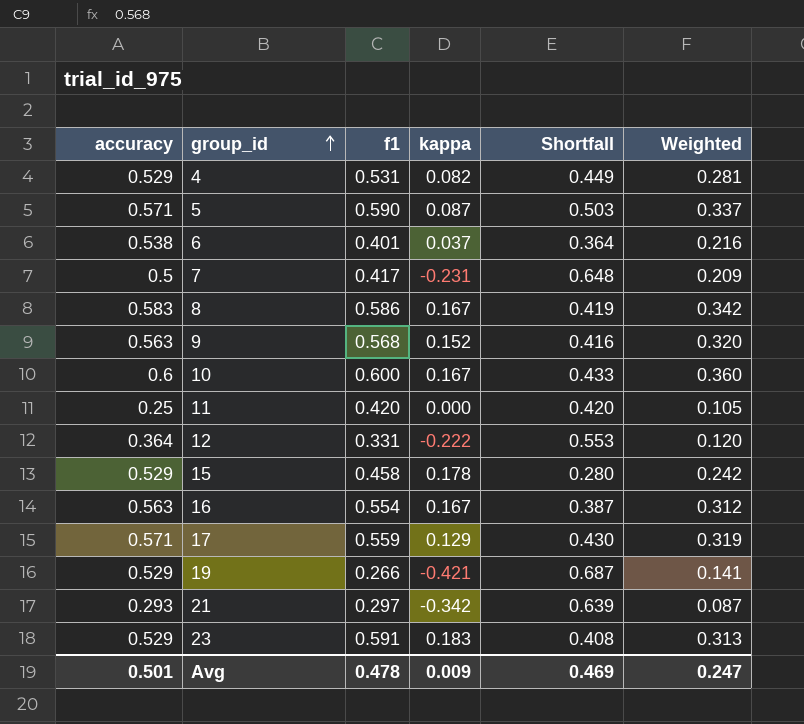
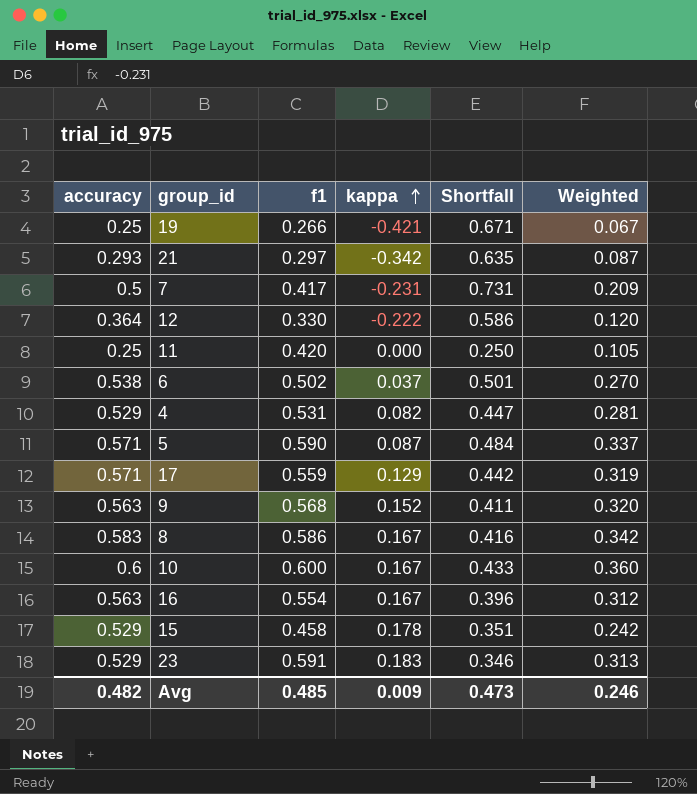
row order: group_id ascending -> kappa ascending
column Shortfall | formula: [f1] - [kappa] -> [accuracy] - [kappa]
19 | accuracy: 0.529 -> 0.25
19 | Weighted: 0.141 -> 0.067
12 | f1: 0.331 -> 0.330
6 | f1: 0.401 -> 0.502
6 | Weighted: 0.216 -> 0.270
Avg | accuracy: 0.501 -> 0.482
Avg | f1: 0.478 -> 0.485
Avg | Shortfall: 0.469 -> 0.473
Avg | Weighted: 0.247 -> 0.246

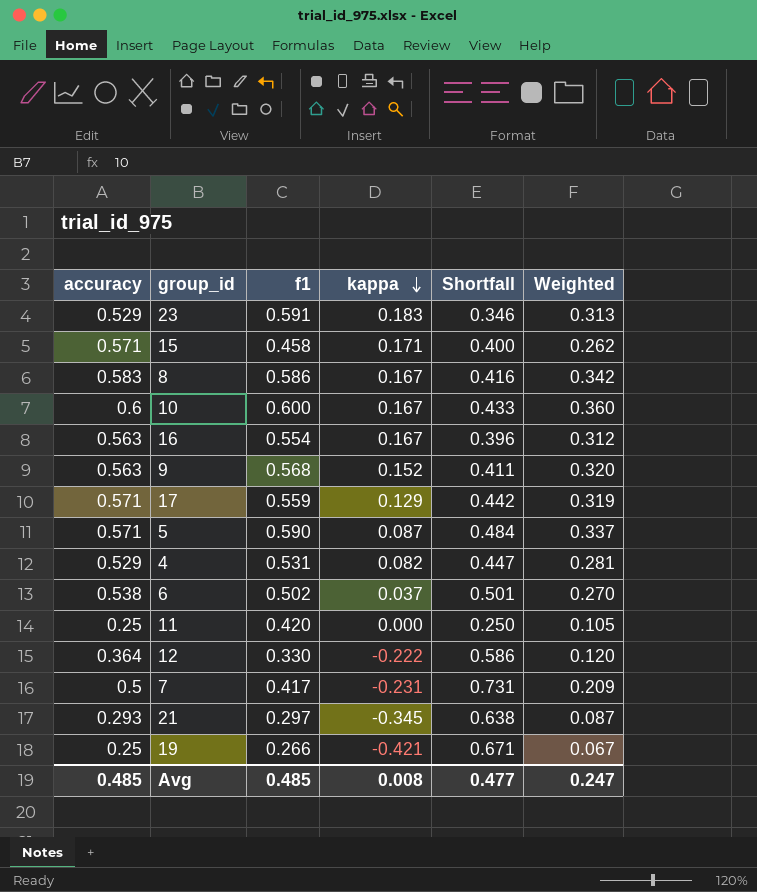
row order: kappa ascending -> kappa descending
15 | accuracy: 0.529 -> 0.571
15 | kappa: 0.178 -> 0.171
15 | Shortfall: 0.351 -> 0.400
15 | Weighted: 0.242 -> 0.262
21 | kappa: -0.342 -> -0.345
21 | Shortfall: 0.635 -> 0.638
Avg | accuracy: 0.482 -> 0.485
Avg | kappa: 0.009 -> 0.008
Avg | Shortfall: 0.473 -> 0.477
Avg | Weighted: 0.246 -> 0.247

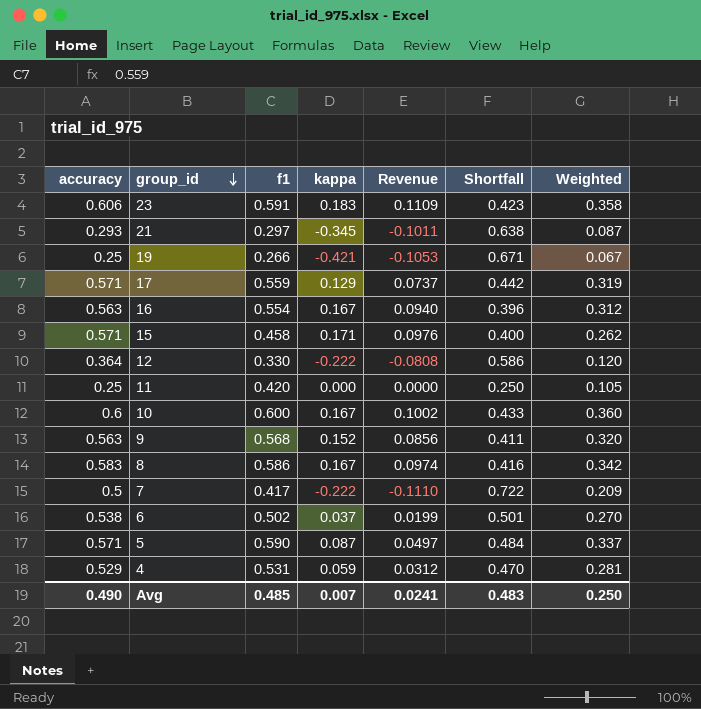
row order: kappa descending -> group_id descending
column Revenue | formula: none -> [accuracy] * [kappa]
23 | accuracy: 0.529 -> 0.606
23 | Shortfall: 0.346 -> 0.423
23 | Weighted: 0.313 -> 0.358
7 | kappa: -0.231 -> -0.222
7 | Shortfall: 0.731 -> 0.722
4 | kappa: 0.082 -> 0.059
4 | Shortfall: 0.447 -> 0.470
Avg | accuracy: 0.485 -> 0.490
Avg | kappa: 0.008 -> 0.007
Avg | Shortfall: 0.477 -> 0.483
Avg | Weighted: 0.247 -> 0.250

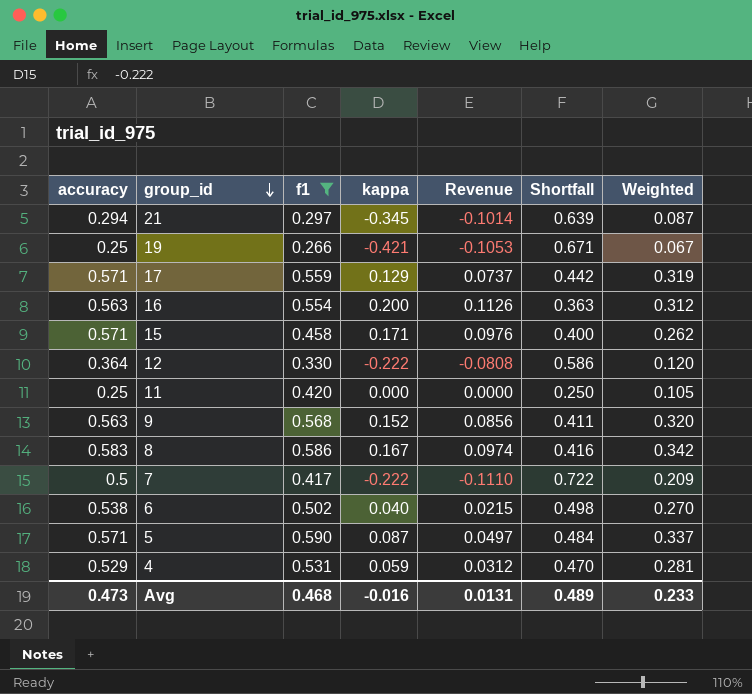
filter: none -> f1 <= 0.590
21 | accuracy: 0.293 -> 0.294
21 | Revenue: -0.1011 -> -0.1014
21 | Shortfall: 0.638 -> 0.639
16 | kappa: 0.167 -> 0.200
16 | Revenue: 0.0940 -> 0.1126
16 | Shortfall: 0.396 -> 0.363
6 | kappa: 0.037 -> 0.040
6 | Revenue: 0.0199 -> 0.0215
6 | Shortfall: 0.501 -> 0.498
Avg | accuracy: 0.490 -> 0.473
Avg | f1: 0.485 -> 0.468
Avg | kappa: 0.007 -> -0.016
Avg | Revenue: 0.0241 -> 0.0131
Avg | Shortfall: 0.483 -> 0.489
Avg | Weighted: 0.250 -> 0.233

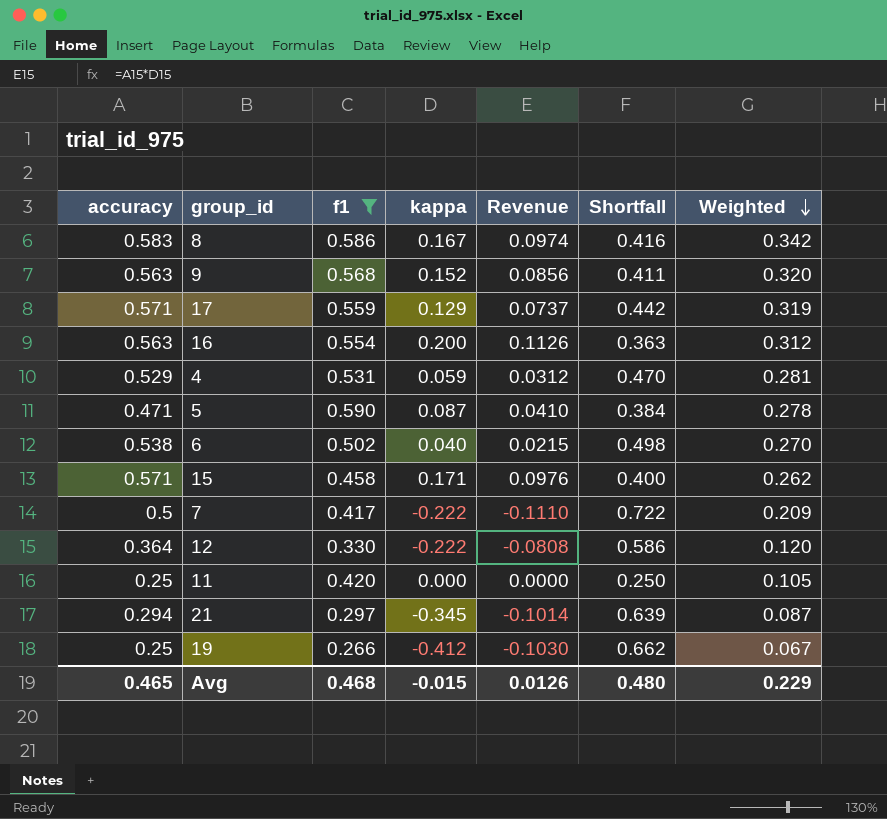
row order: group_id descending -> Weighted descending
5 | accuracy: 0.571 -> 0.471
5 | Revenue: 0.0497 -> 0.0410
5 | Shortfall: 0.484 -> 0.384
5 | Weighted: 0.337 -> 0.278
19 | kappa: -0.421 -> -0.412
19 | Revenue: -0.1053 -> -0.1030
19 | Shortfall: 0.671 -> 0.662
Avg | accuracy: 0.473 -> 0.465
Avg | kappa: -0.016 -> -0.015
Avg | Revenue: 0.0131 -> 0.0126
Avg | Shortfall: 0.489 -> 0.480
Avg | Weighted: 0.233 -> 0.229

